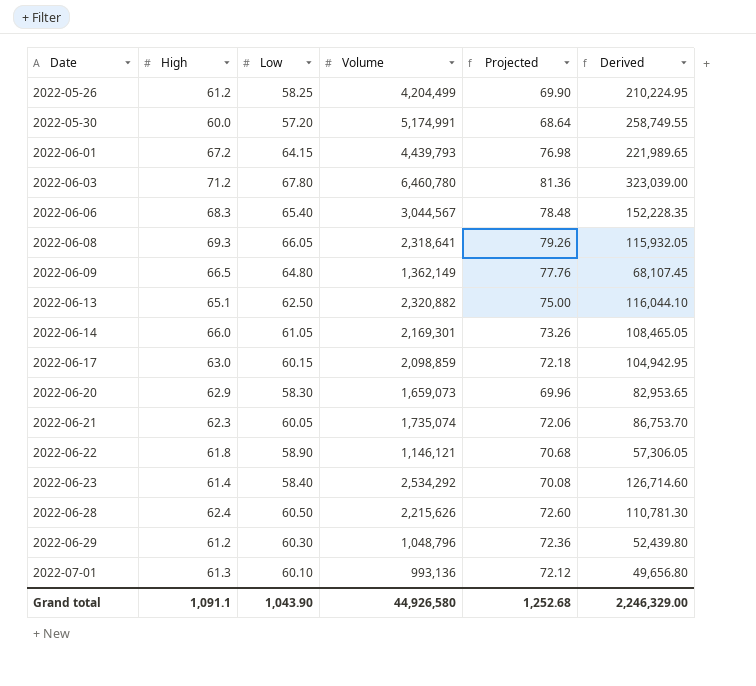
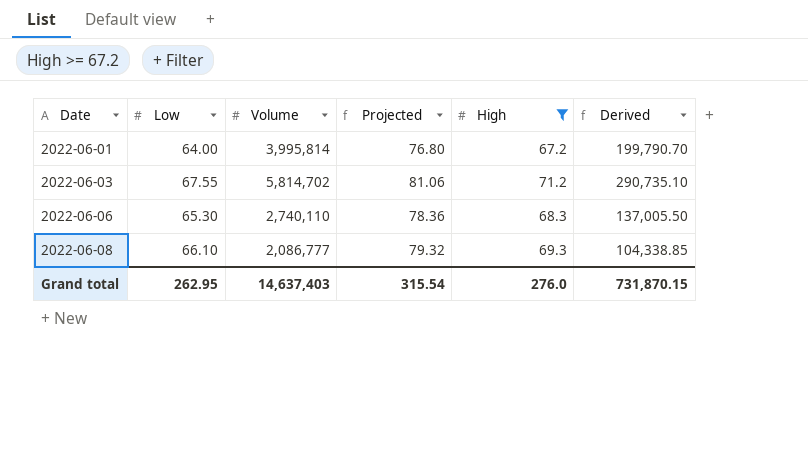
filter: none -> High >= 67.2
column High | position: 2 -> 5
2022-06-01 | Low: 64.15 -> 64.00
2022-06-01 | Volume: 4,439,793 -> 3,995,814
2022-06-01 | Projected: 76.98 -> 76.80
2022-06-01 | Derived: 221,989.65 -> 199,790.70
2022-06-03 | Low: 67.80 -> 67.55
2022-06-03 | Volume: 6,460,780 -> 5,814,702
2022-06-03 | Projected: 81.36 -> 81.06
2022-06-03 | Derived: 323,039.00 -> 290,735.10
2022-06-06 | Low: 65.40 -> 65.30
2022-06-06 | Volume: 3,044,567 -> 2,740,110
2022-06-06 | Projected: 78.48 -> 78.36
2022-06-06 | Derived: 152,228.35 -> 137,005.50
2022-06-08 | Low: 66.05 -> 66.10
2022-06-08 | Volume: 2,318,641 -> 2,086,777
2022-06-08 | Projected: 79.26 -> 79.32
2022-06-08 | Derived: 115,932.05 -> 104,338.85
Grand total | Low: 1,043.90 -> 262.95
Grand total | Volume: 44,926,580 -> 14,637,403
Grand total | Projected: 1,252.68 -> 315.54
Grand total | High: 1,091.1 -> 276.0
Grand total | Derived: 2,246,329.00 -> 731,870.15

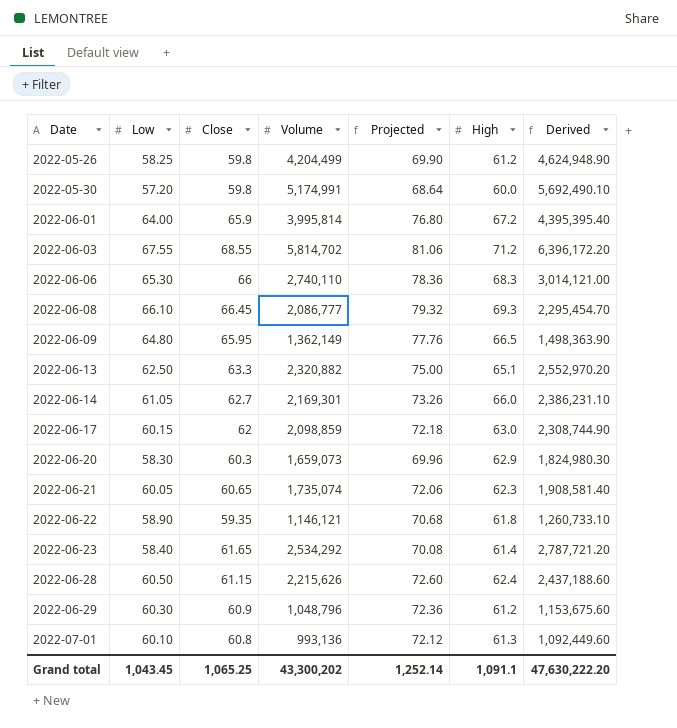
filter: High >= 67.2 -> none
column Close | position: none -> 3
column Derived | formula: [Volume] * 0.05 -> [Volume] * 1.1
Grand total | Low: 262.95 -> 1,043.45
Grand total | Volume: 14,637,403 -> 43,300,202
Grand total | Projected: 315.54 -> 1,252.14
Grand total | High: 276.0 -> 1,091.1
Grand total | Derived: 731,870.15 -> 47,630,222.20

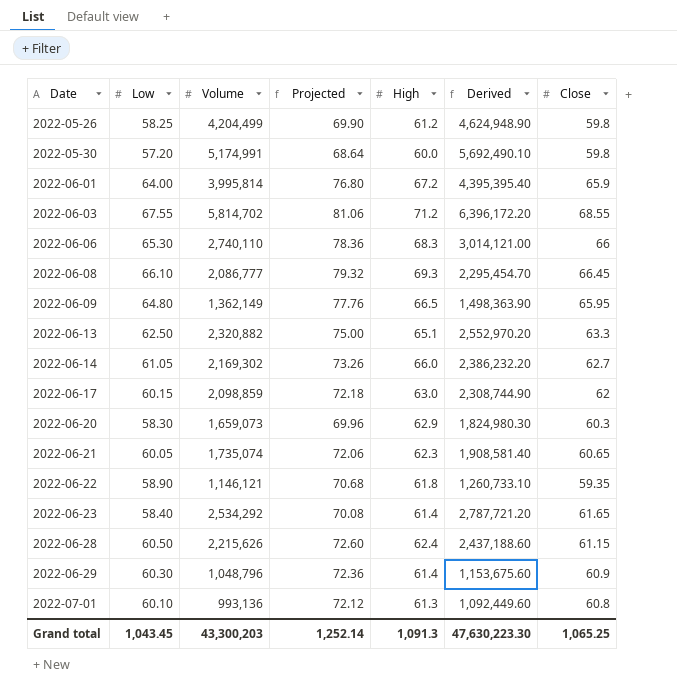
column Close | position: 3 -> 7
2022-06-14 | Volume: 2,169,301 -> 2,169,302
2022-06-14 | Derived: 2,386,231.10 -> 2,386,232.20
2022-06-29 | High: 61.2 -> 61.4
Grand total | Volume: 43,300,202 -> 43,300,203
Grand total | High: 1,091.1 -> 1,091.3
Grand total | Derived: 47,630,222.20 -> 47,630,223.30

